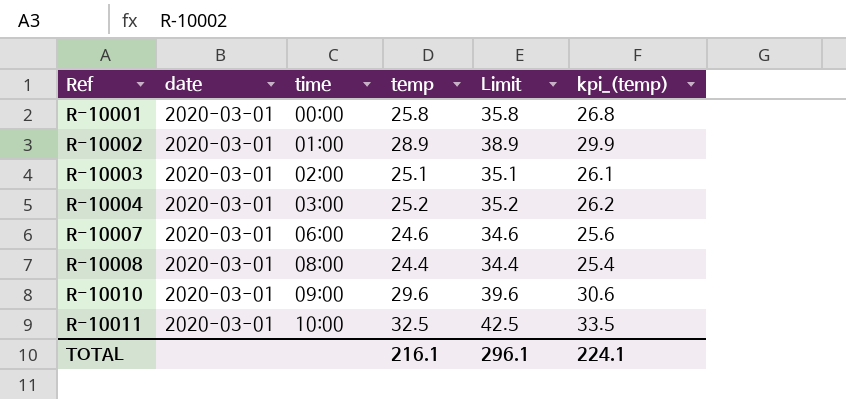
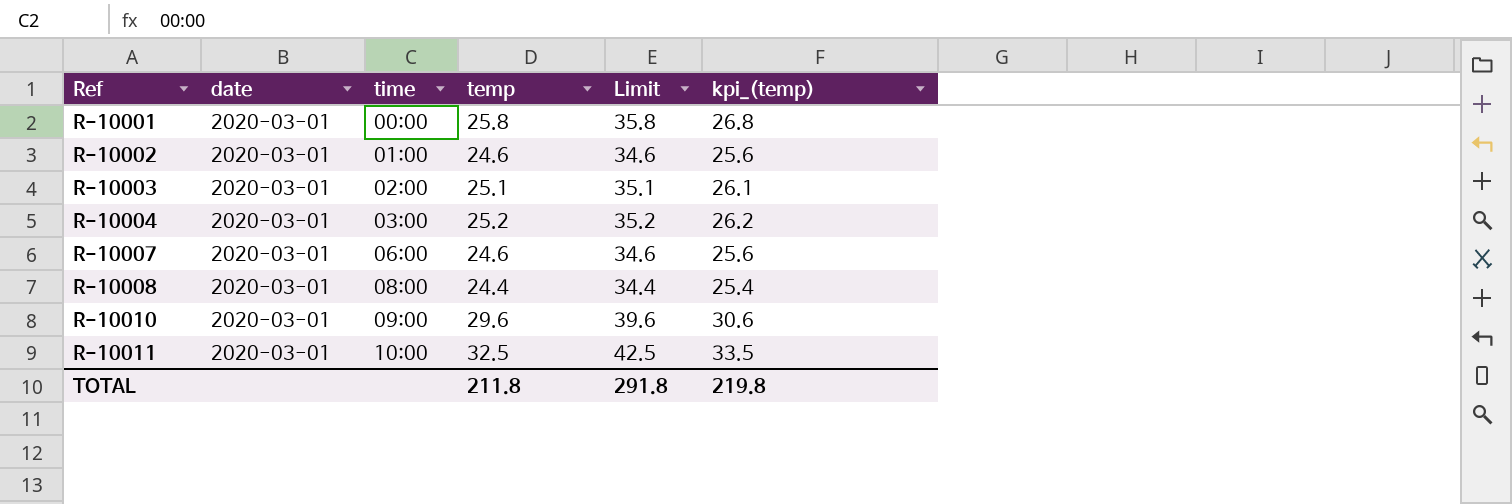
R-10002 | temp: 28.9 -> 24.6
R-10002 | Limit: 38.9 -> 34.6
R-10002 | kpi_(temp): 29.9 -> 25.6
TOTAL | temp: 216.1 -> 211.8
TOTAL | Limit: 296.1 -> 291.8
TOTAL | kpi_(temp): 224.1 -> 219.8

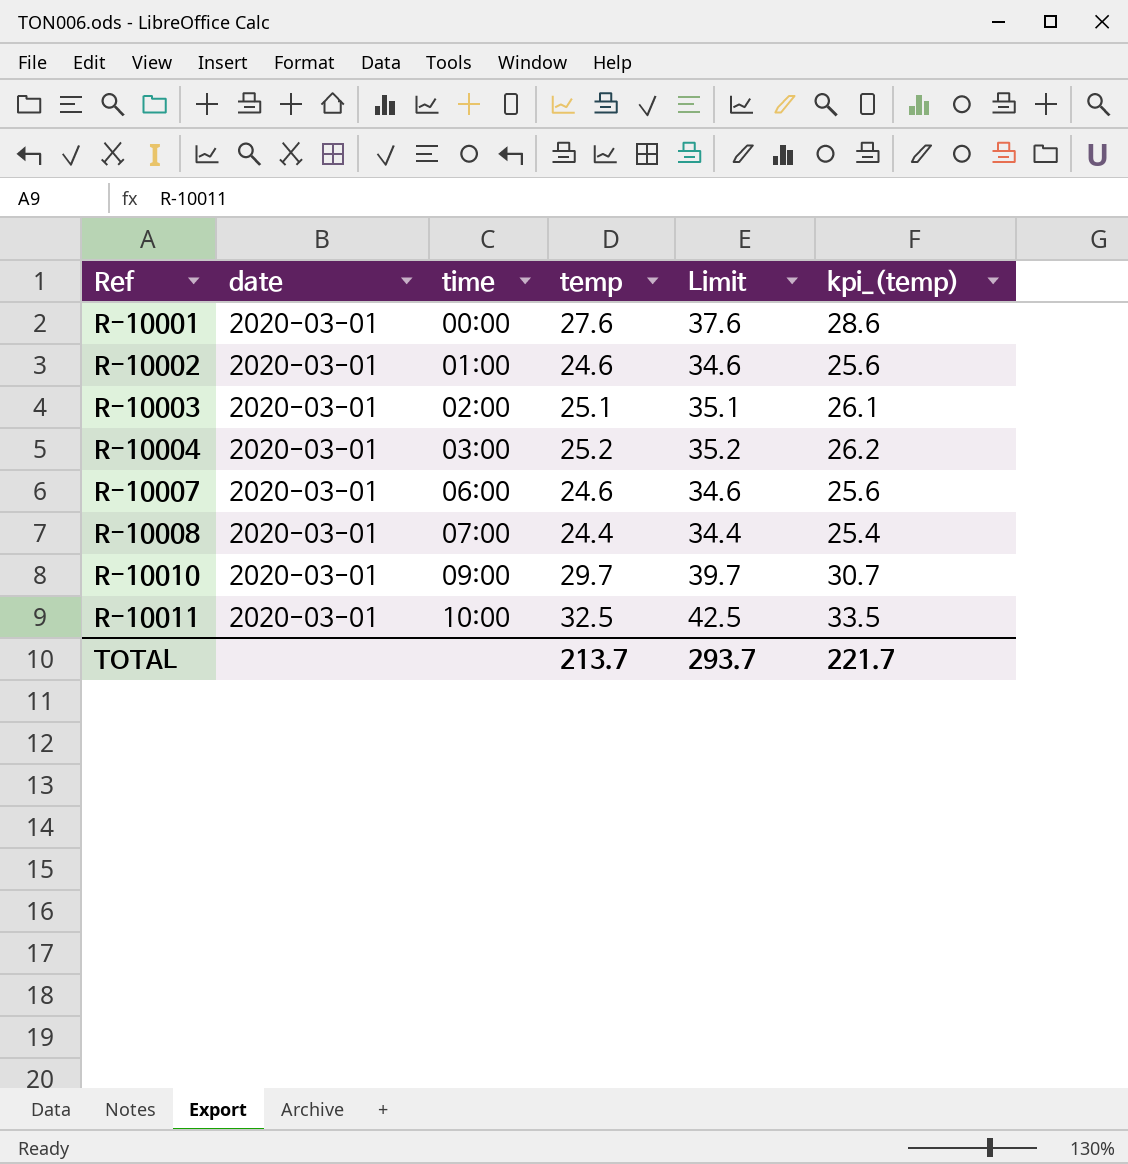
R-10001 | temp: 25.8 -> 27.6
R-10001 | Limit: 35.8 -> 37.6
R-10001 | kpi_(temp): 26.8 -> 28.6
R-10008 | time: 08:00 -> 07:00
R-10010 | temp: 29.6 -> 29.7
R-10010 | Limit: 39.6 -> 39.7
R-10010 | kpi_(temp): 30.6 -> 30.7
TOTAL | temp: 211.8 -> 213.7
TOTAL | Limit: 291.8 -> 293.7
TOTAL | kpi_(temp): 219.8 -> 221.7

